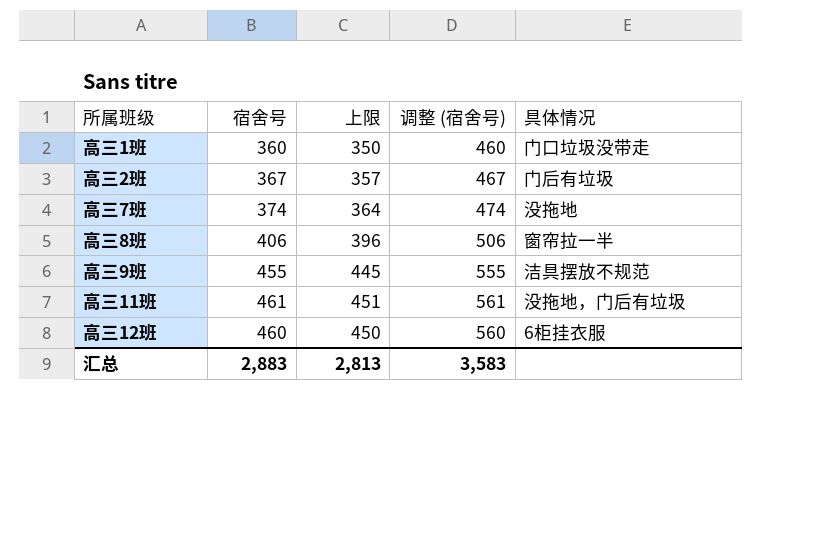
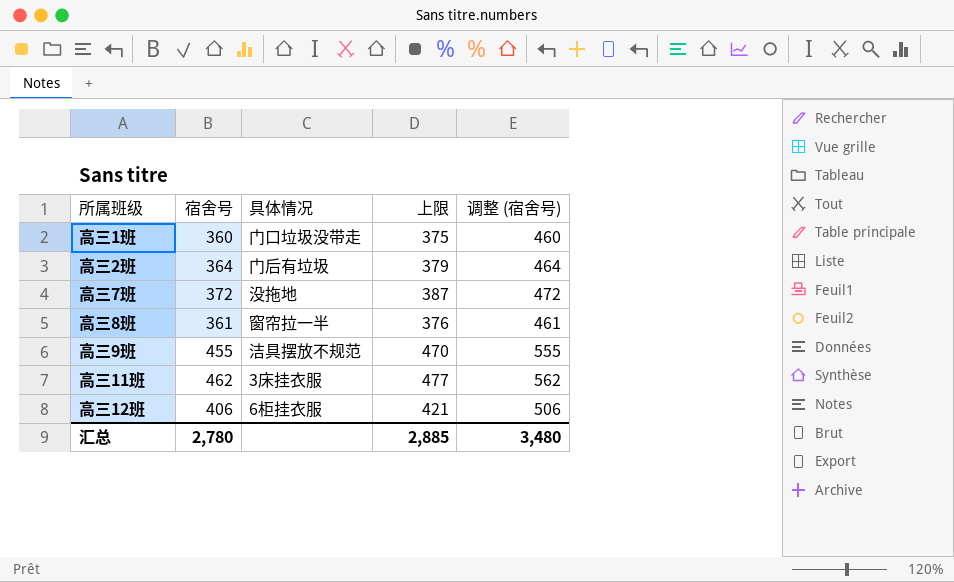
column 具体情况 | position: 5 -> 3
column 上限 | formula: [宿舍号] - 10 -> [宿舍号] + 15
高三2班 | 宿舍号: 367 -> 364
高三2班 | 调整 (宿舍号): 467 -> 464
高三7班 | 宿舍号: 374 -> 372
高三7班 | 调整 (宿舍号): 474 -> 472
高三8班 | 宿舍号: 406 -> 361
高三8班 | 调整 (宿舍号): 506 -> 461
高三11班 | 宿舍号: 461 -> 462
高三11班 | 具体情况: 没拖地，门后有垃圾 -> 3床挂衣服
高三11班 | 调整 (宿舍号): 561 -> 562
高三12班 | 宿舍号: 460 -> 406
高三12班 | 调整 (宿舍号): 560 -> 506
汇总 | 宿舍号: 2,883 -> 2,780
汇总 | 上限: 2,813 -> 2,885
汇总 | 调整 (宿舍号): 3,583 -> 3,480

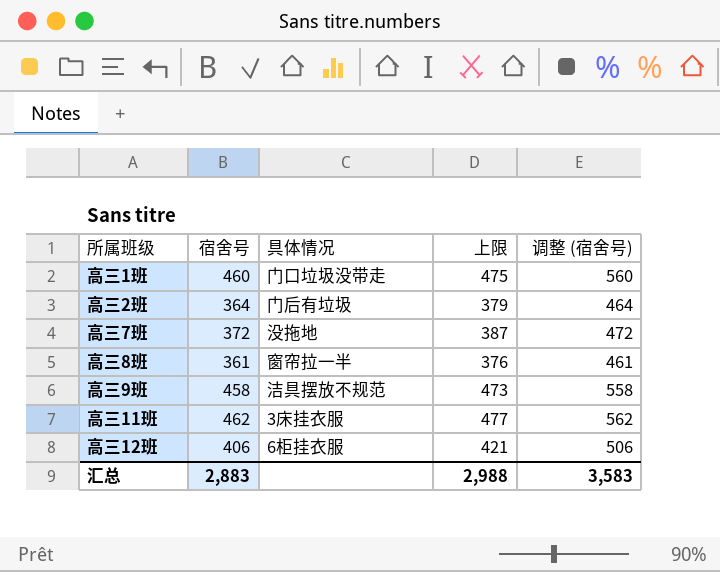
高三1班 | 宿舍号: 360 -> 460
高三1班 | 上限: 375 -> 475
高三1班 | 调整 (宿舍号): 460 -> 560
高三9班 | 宿舍号: 455 -> 458
高三9班 | 上限: 470 -> 473
高三9班 | 调整 (宿舍号): 555 -> 558
汇总 | 宿舍号: 2,780 -> 2,883
汇总 | 上限: 2,885 -> 2,988
汇总 | 调整 (宿舍号): 3,480 -> 3,583

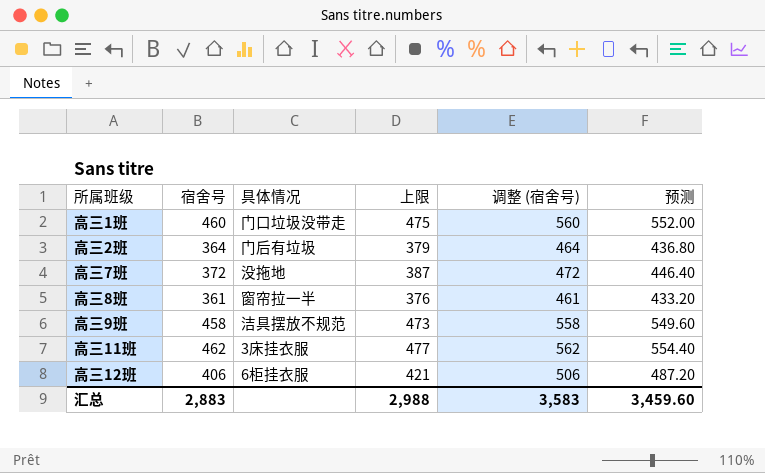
column 预测 | formula: none -> [宿舍号] * 1.2

